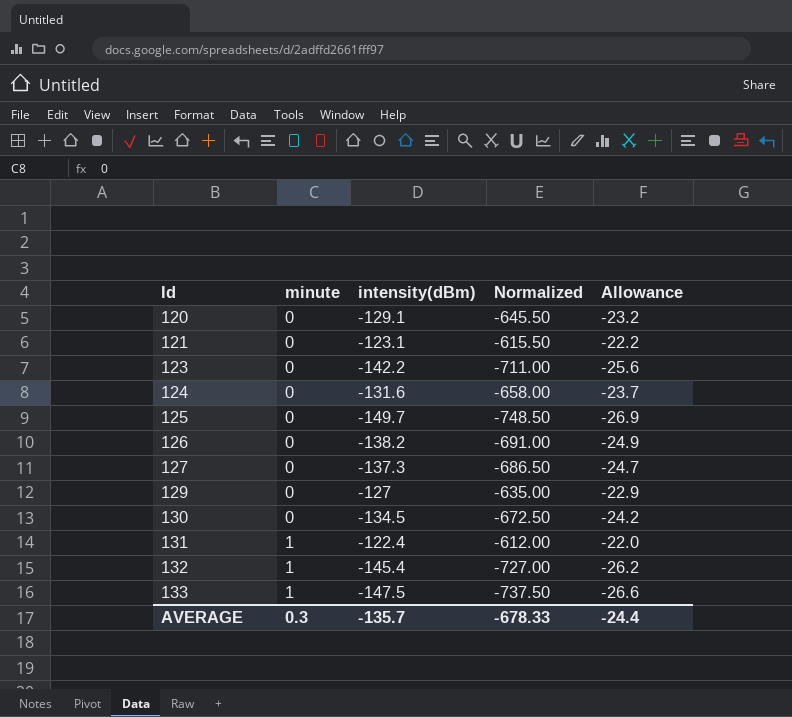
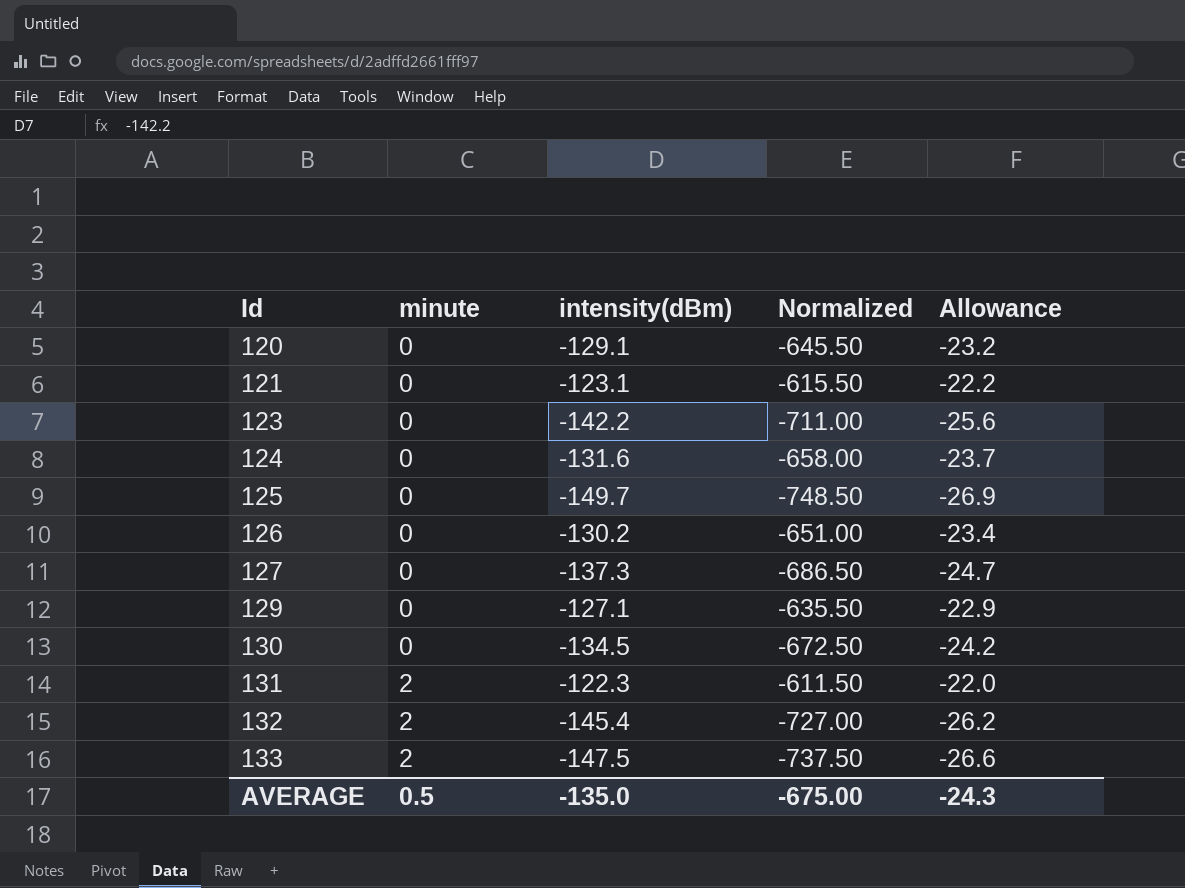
126 | intensity(dBm): -138.2 -> -130.2
126 | Normalized: -691.00 -> -651.00
126 | Allowance: -24.9 -> -23.4
129 | intensity(dBm): -127 -> -127.1
129 | Normalized: -635.00 -> -635.50
131 | minute: 1 -> 2
131 | intensity(dBm): -122.4 -> -122.3
131 | Normalized: -612.00 -> -611.50
132 | minute: 1 -> 2
133 | minute: 1 -> 2
AVERAGE | minute: 0.3 -> 0.5
AVERAGE | intensity(dBm): -135.7 -> -135.0
AVERAGE | Normalized: -678.33 -> -675.00
AVERAGE | Allowance: -24.4 -> -24.3

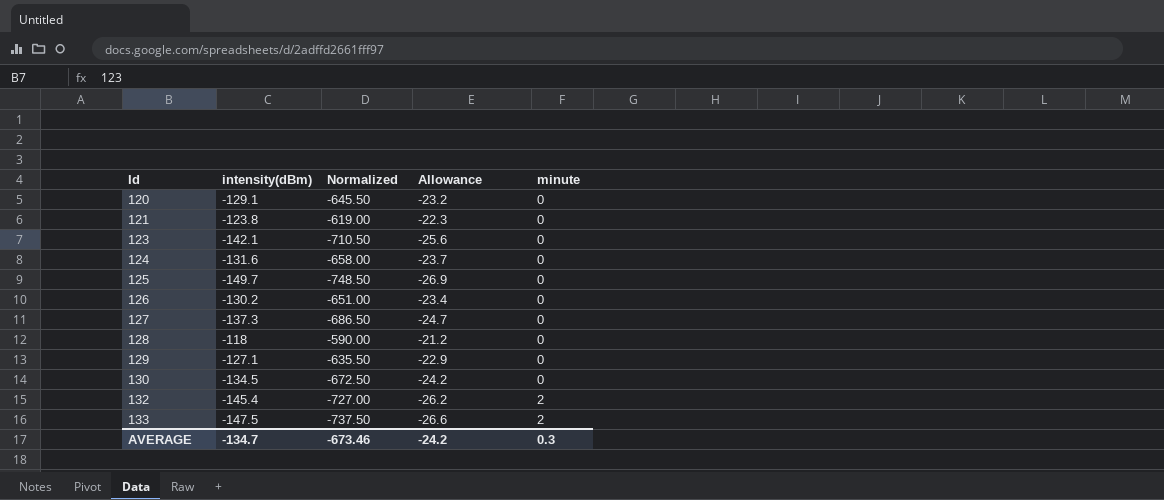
column minute | position: 2 -> 5
row 131: 2 | -122.3 | -611.50 | -22.0 -> none
121 | intensity(dBm): -123.1 -> -123.8
121 | Normalized: -615.50 -> -619.00
121 | Allowance: -22.2 -> -22.3
123 | intensity(dBm): -142.2 -> -142.1
123 | Normalized: -711.00 -> -710.50
row 128: none -> -118 | -590.00 | -21.2 | 0
AVERAGE | intensity(dBm): -135.0 -> -134.7
AVERAGE | Normalized: -675.00 -> -673.46
AVERAGE | Allowance: -24.3 -> -24.2
AVERAGE | minute: 0.5 -> 0.3

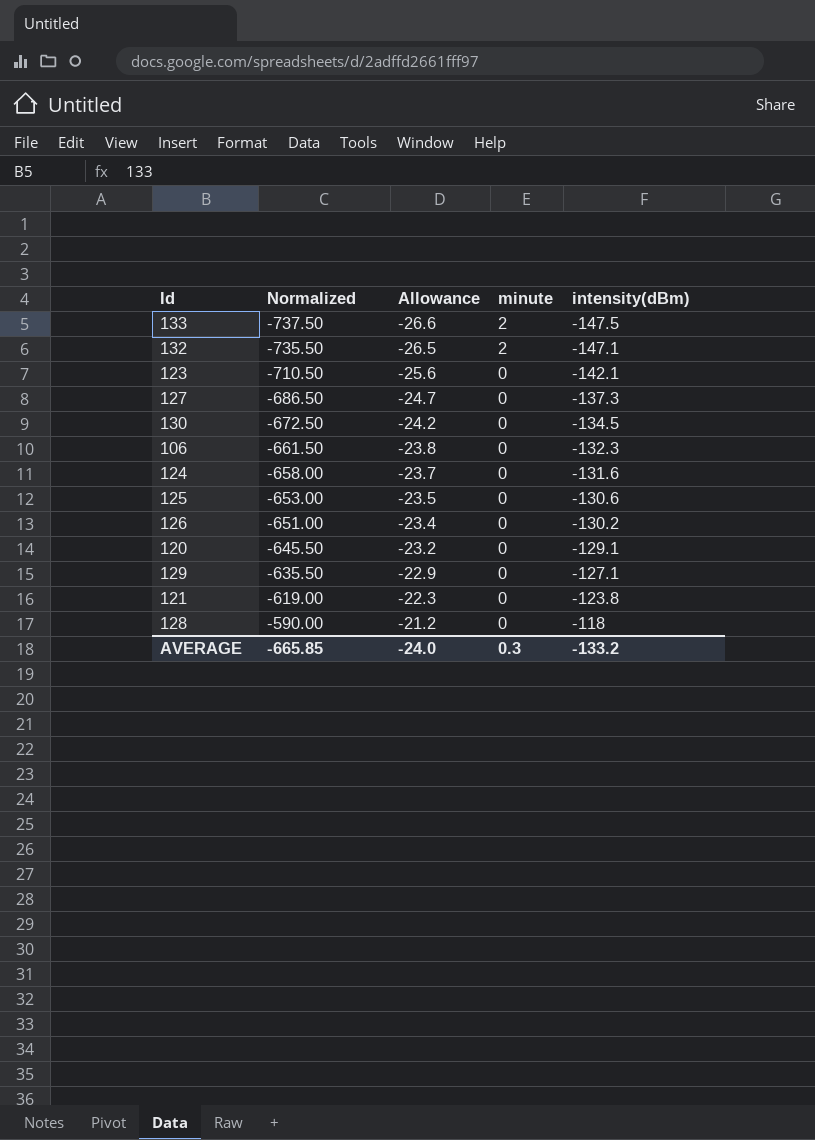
row order: Id ascending -> Normalized ascending
column intensity(dBm) | position: 2 -> 5
132 | Normalized: -727.00 -> -735.50
132 | Allowance: -26.2 -> -26.5
132 | intensity(dBm): -145.4 -> -147.1
row 106: none -> -661.50 | -23.8 | 0 | -132.3
125 | Normalized: -748.50 -> -653.00
125 | Allowance: -26.9 -> -23.5
125 | intensity(dBm): -149.7 -> -130.6
AVERAGE | Normalized: -673.46 -> -665.85
AVERAGE | Allowance: -24.2 -> -24.0
AVERAGE | intensity(dBm): -134.7 -> -133.2

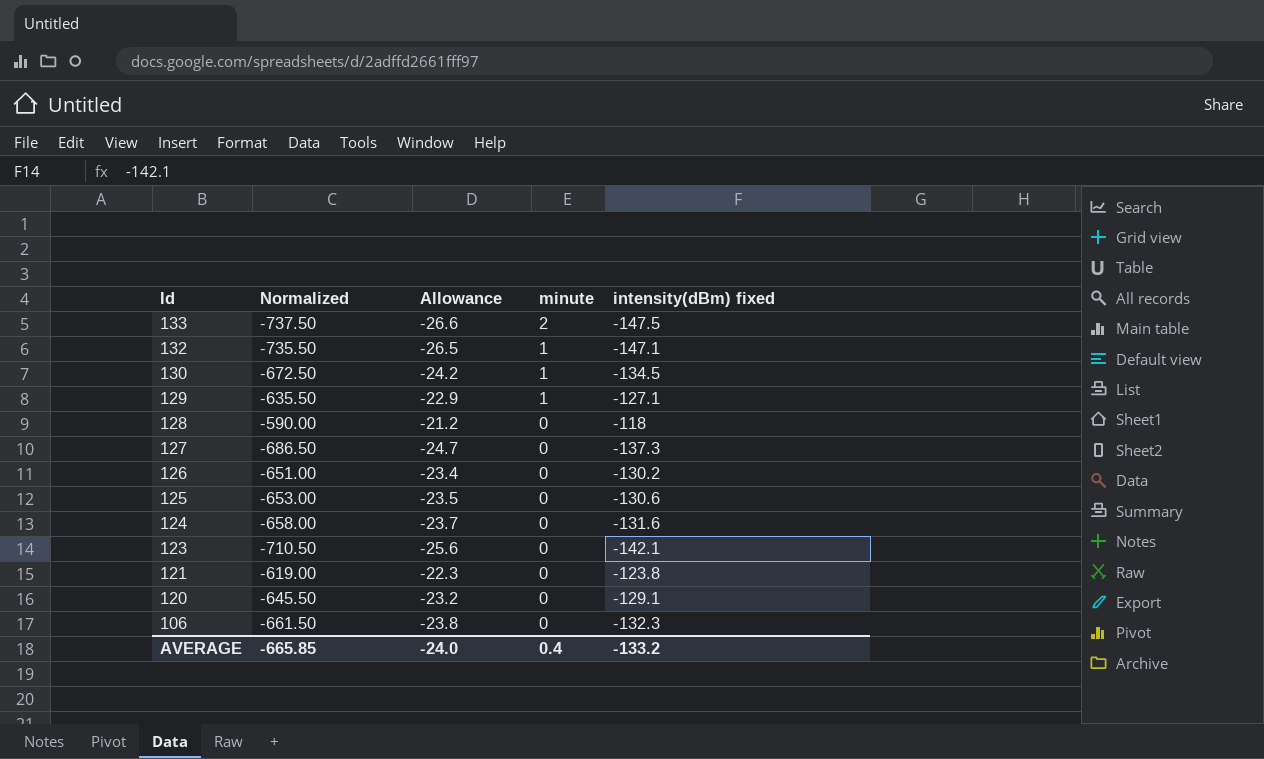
row order: Normalized ascending -> Id descending
column name: intensity(dBm) -> intensity(dBm) fixed
132 | minute: 2 -> 1
130 | minute: 0 -> 1
129 | minute: 0 -> 1
AVERAGE | minute: 0.3 -> 0.4

